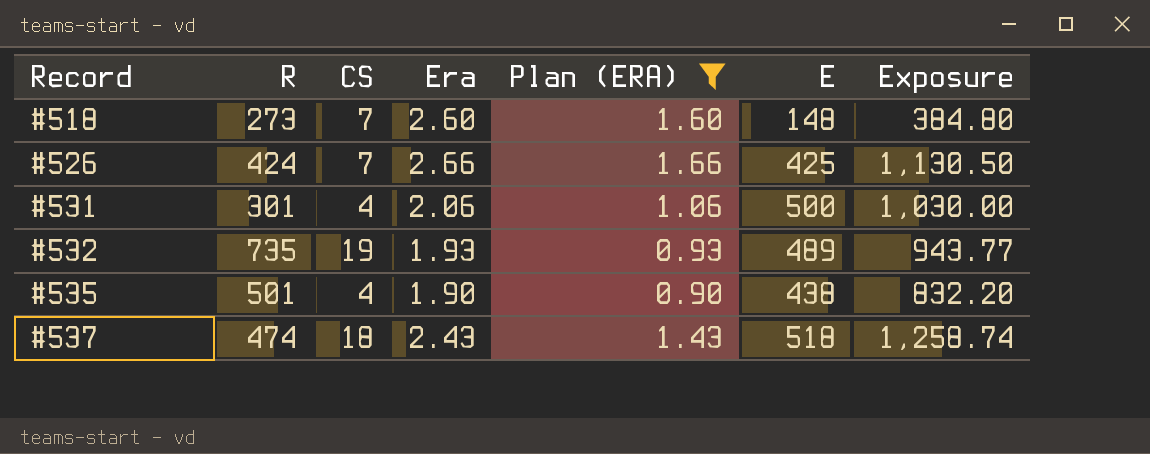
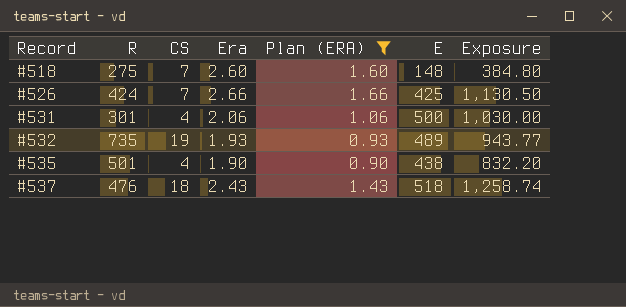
#518 | R: 273 -> 275
#537 | R: 474 -> 476

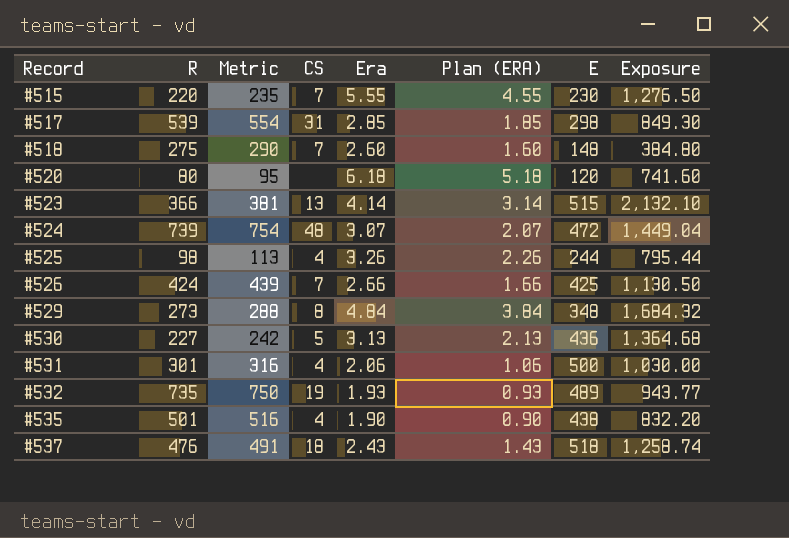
filter: Plan (ERA) <= 1.66 -> none
column Metric | formula: none -> [R] + 15

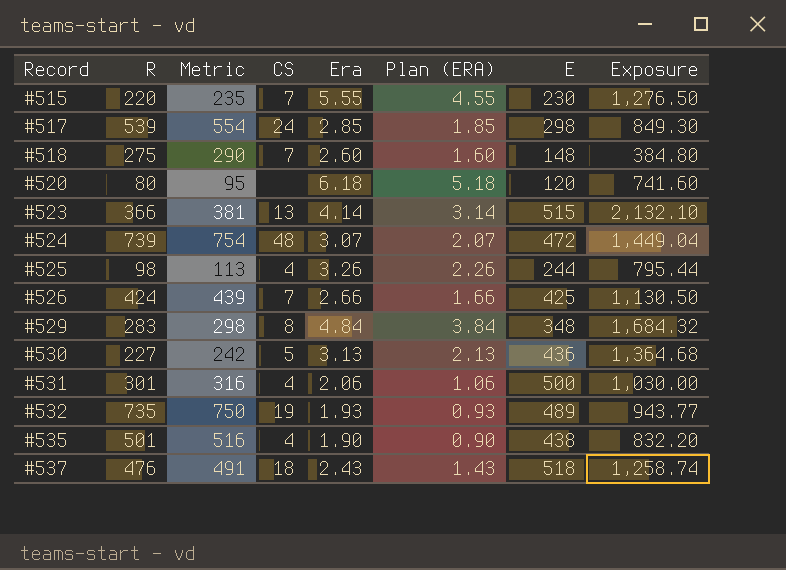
#517 | CS: 31 -> 24
#529 | R: 273 -> 283
#529 | Metric: 288 -> 298

